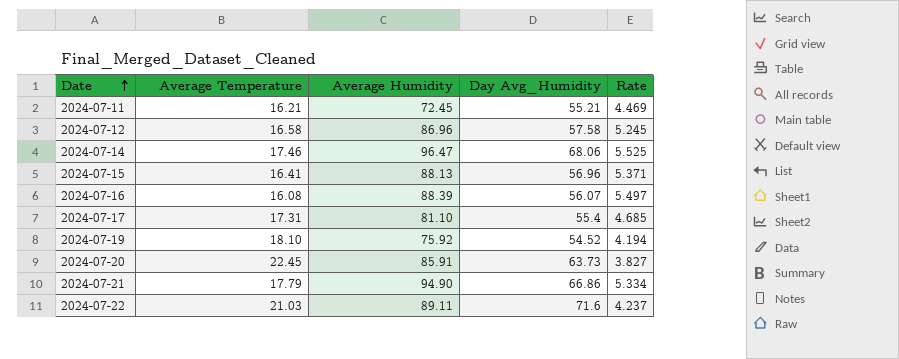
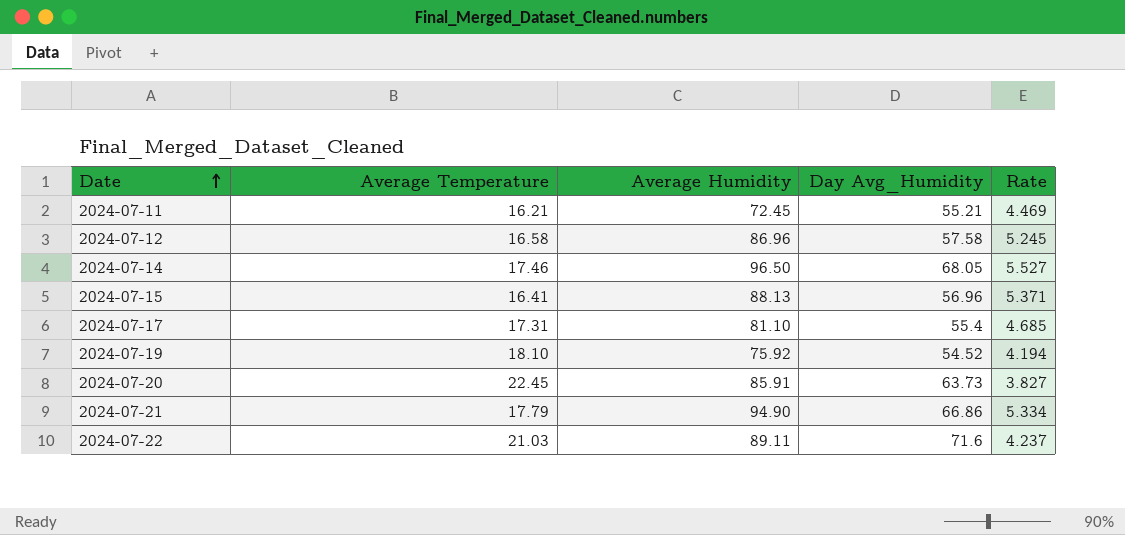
row 2024-07-16: 16.08 | 88.39 | 56.07 | 5.497 -> none
2024-07-14 | Average Humidity: 96.47 -> 96.50
2024-07-14 | Day Avg_Humidity: 68.06 -> 68.05
2024-07-14 | Rate: 5.525 -> 5.527

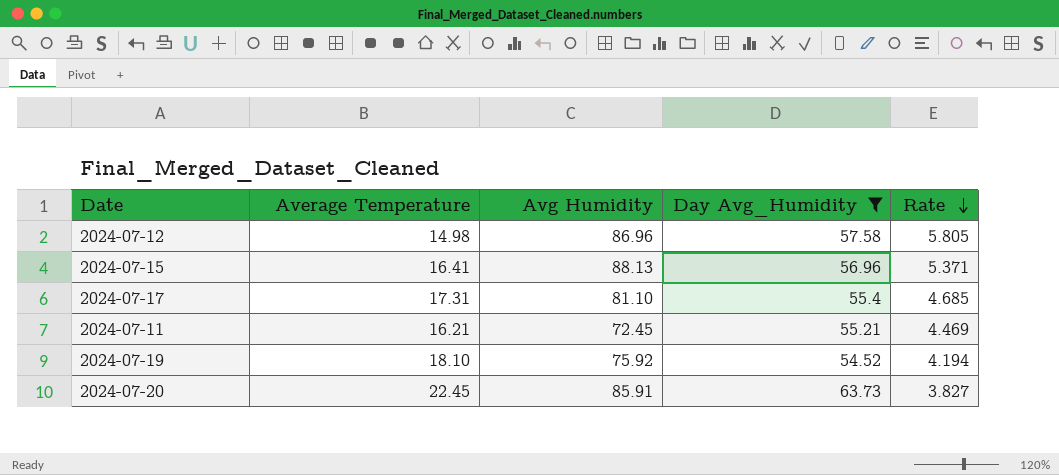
filter: none -> Day Avg_Humidity <= 63.73
row order: Date ascending -> Rate descending
column name: Average Humidity -> Avg Humidity
2024-07-12 | Average Temperature: 16.58 -> 14.98
2024-07-12 | Rate: 5.245 -> 5.805

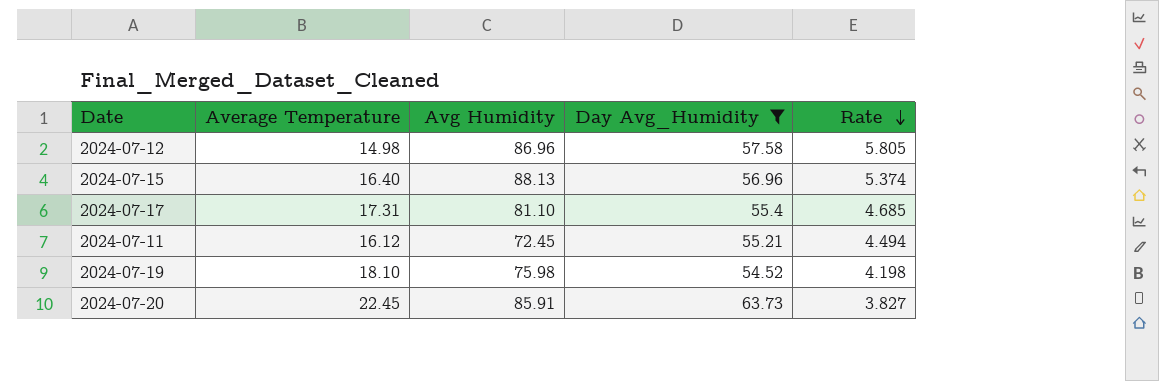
2024-07-15 | Average Temperature: 16.41 -> 16.40
2024-07-15 | Rate: 5.371 -> 5.374
2024-07-11 | Average Temperature: 16.21 -> 16.12
2024-07-11 | Rate: 4.469 -> 4.494
2024-07-19 | Avg Humidity: 75.92 -> 75.98
2024-07-19 | Rate: 4.194 -> 4.198

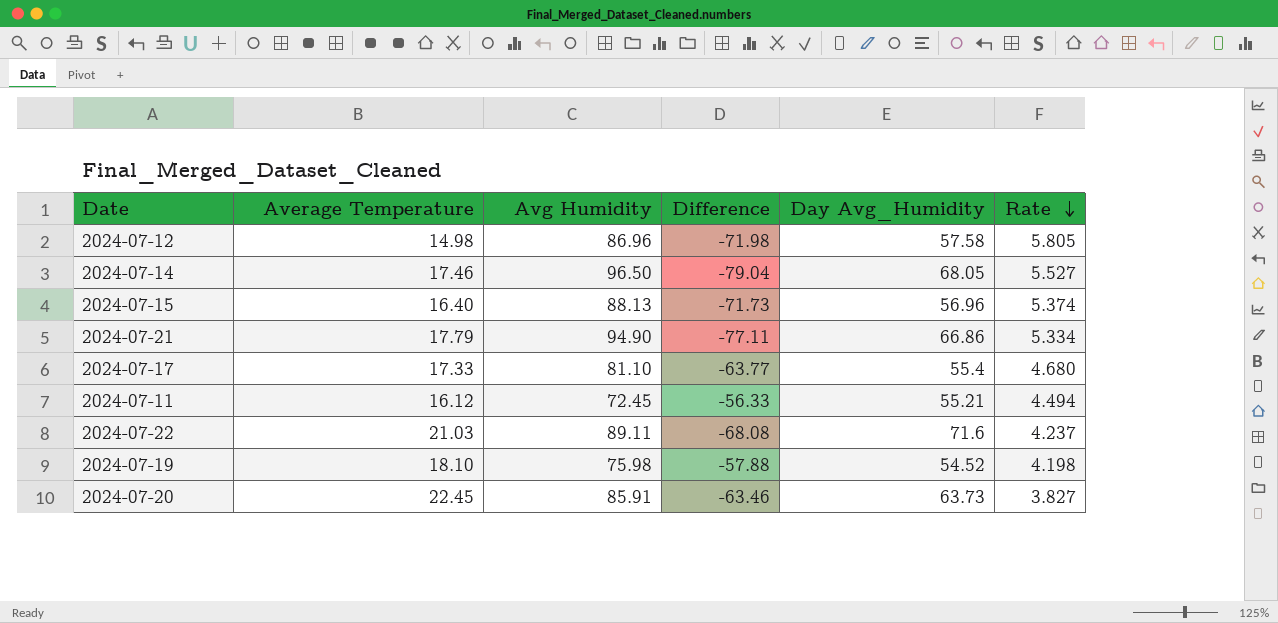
filter: Day Avg_Humidity <= 63.73 -> none
column Difference | formula: none -> [Average Temperature] - [Avg Humidity]
2024-07-17 | Average Temperature: 17.31 -> 17.33
2024-07-17 | Rate: 4.685 -> 4.680

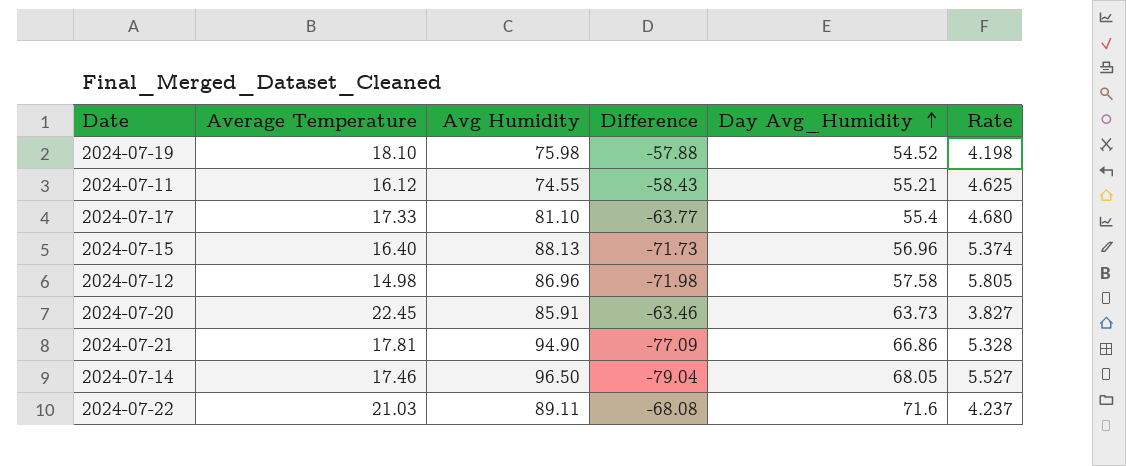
row order: Rate descending -> Day Avg_Humidity ascending
2024-07-11 | Avg Humidity: 72.45 -> 74.55
2024-07-11 | Difference: -56.33 -> -58.43
2024-07-11 | Rate: 4.494 -> 4.625
2024-07-21 | Average Temperature: 17.79 -> 17.81
2024-07-21 | Difference: -77.11 -> -77.09
2024-07-21 | Rate: 5.334 -> 5.328

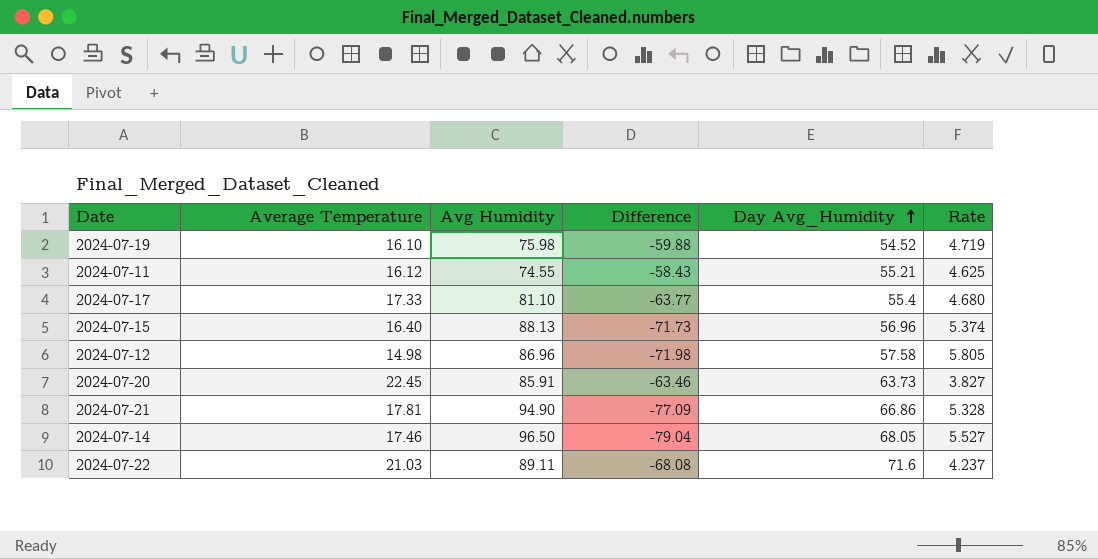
2024-07-19 | Average Temperature: 18.10 -> 16.10
2024-07-19 | Difference: -57.88 -> -59.88
2024-07-19 | Rate: 4.198 -> 4.719

